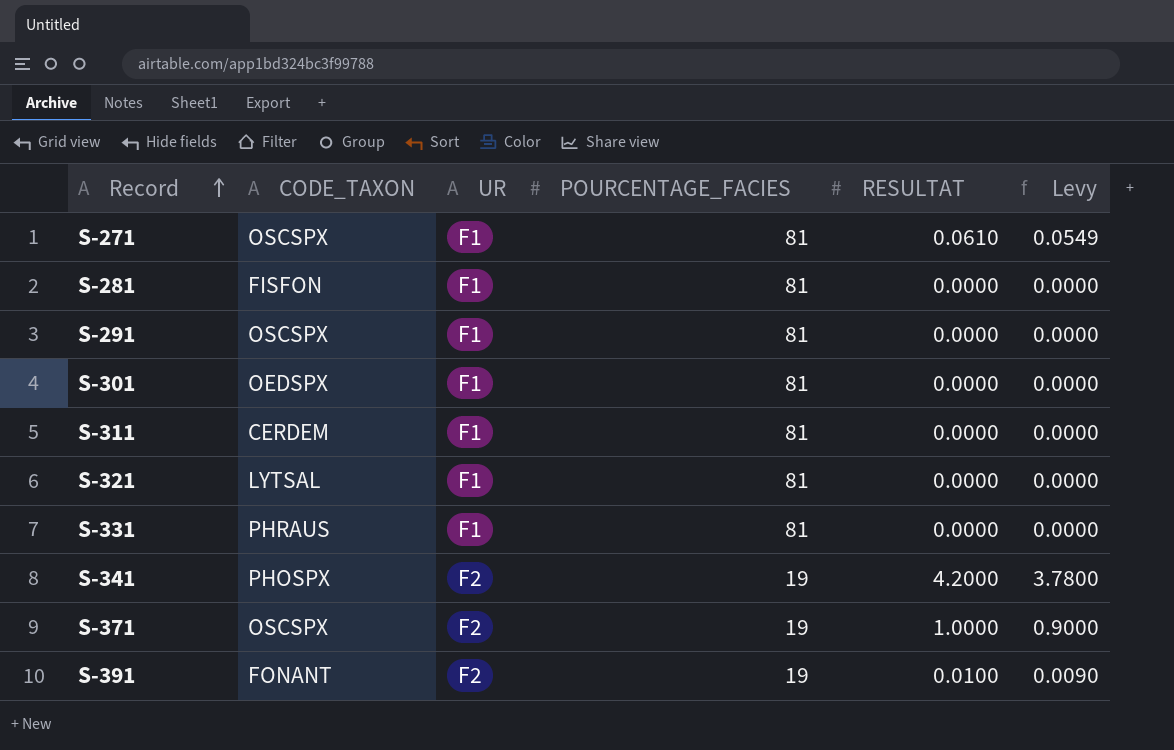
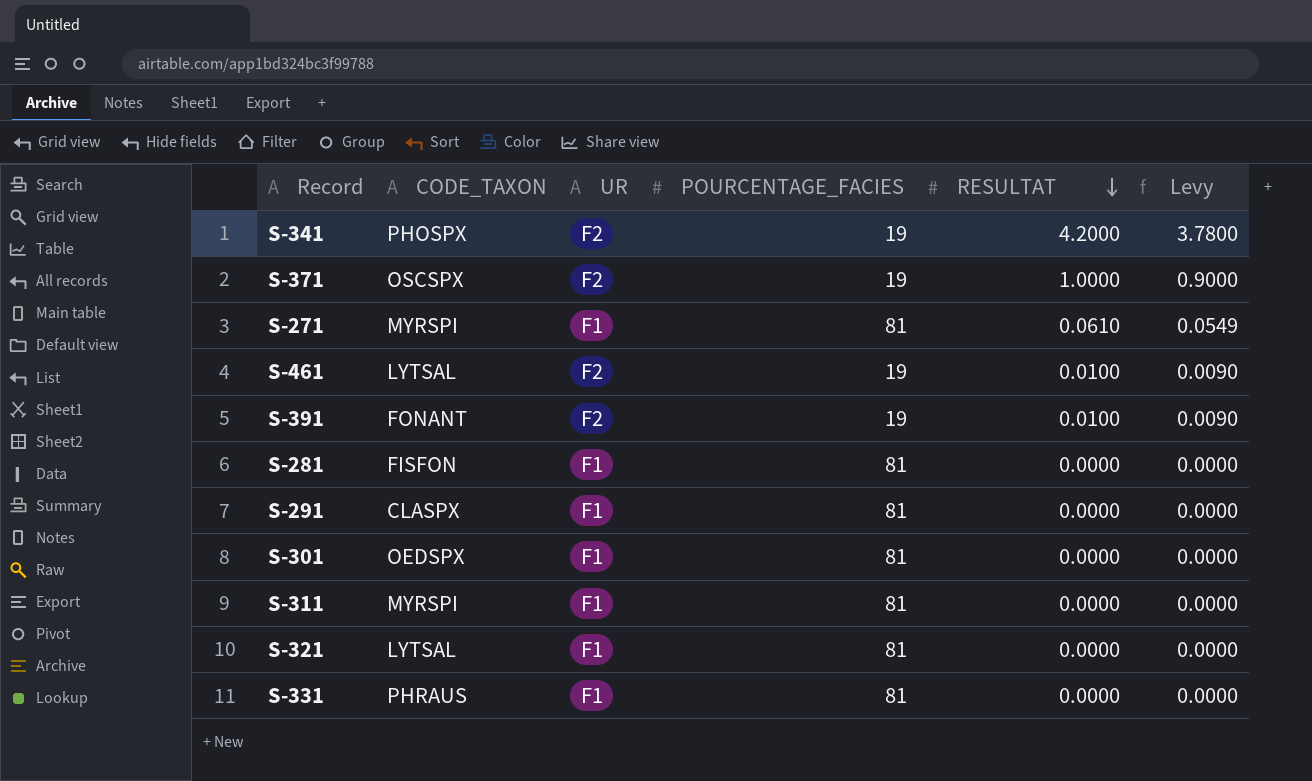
row order: Record ascending -> RESULTAT descending
S-271 | CODE_TAXON: OSCSPX -> MYRSPI
row S-461: none -> LYTSAL | F2 | 19 | 0.0100 | 0.0090
S-291 | CODE_TAXON: OSCSPX -> CLASPX
S-311 | CODE_TAXON: CERDEM -> MYRSPI

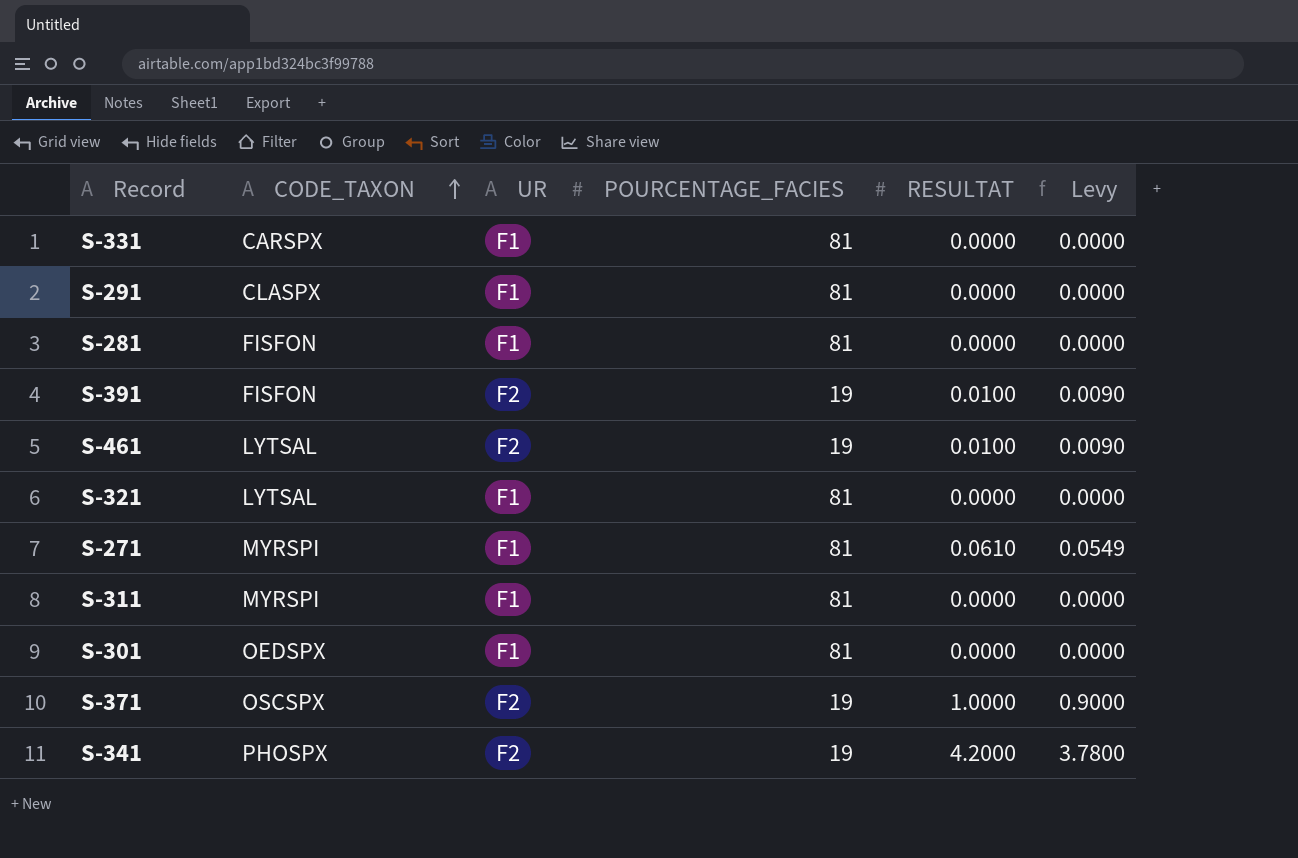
row order: RESULTAT descending -> CODE_TAXON ascending
S-331 | CODE_TAXON: PHRAUS -> CARSPX
S-391 | CODE_TAXON: FONANT -> FISFON

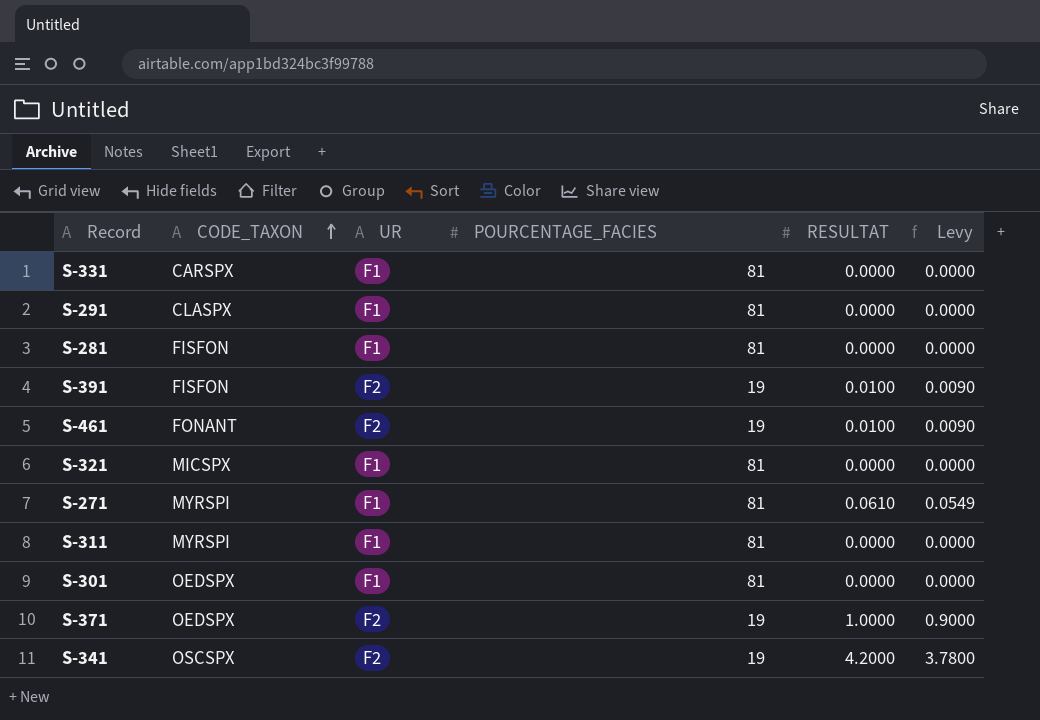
S-461 | CODE_TAXON: LYTSAL -> FONANT
S-321 | CODE_TAXON: LYTSAL -> MICSPX
S-371 | CODE_TAXON: OSCSPX -> OEDSPX
S-341 | CODE_TAXON: PHOSPX -> OSCSPX

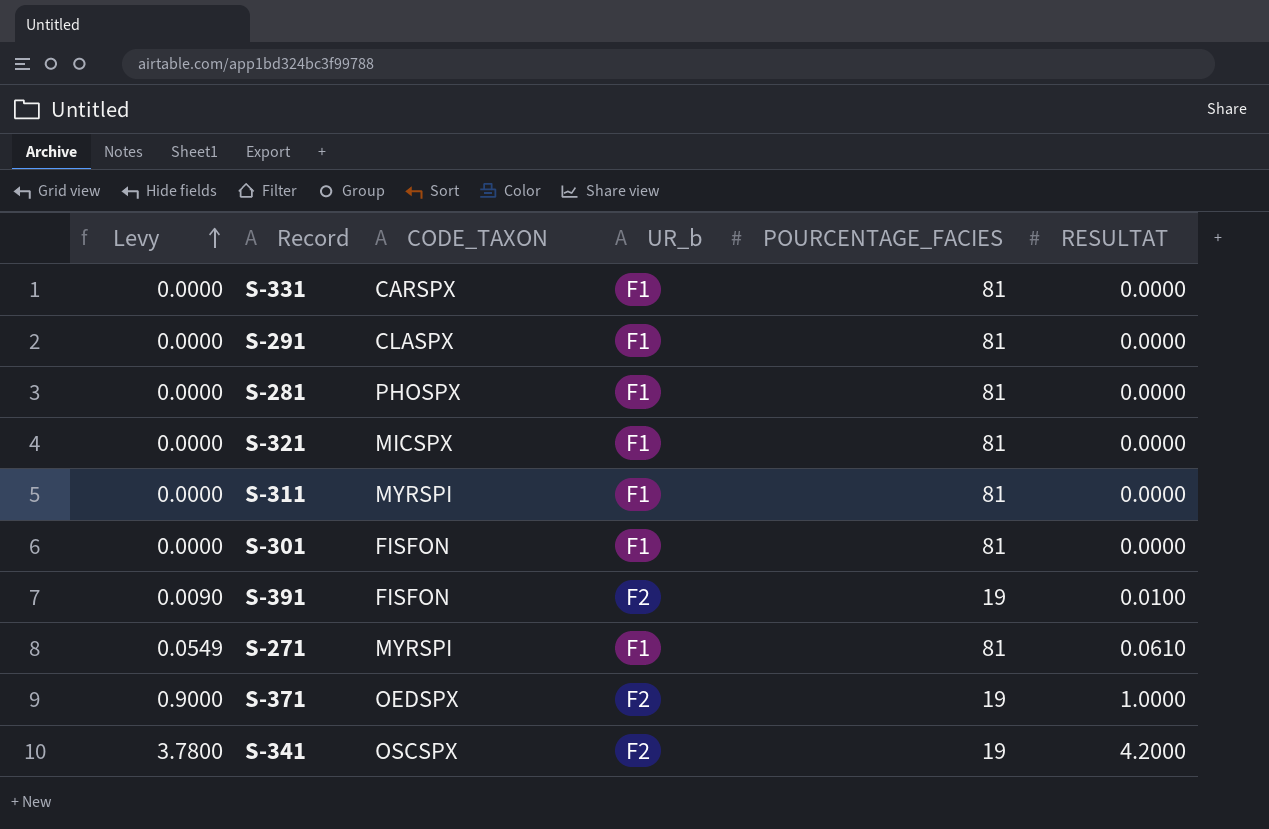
row order: CODE_TAXON ascending -> Levy ascending
column Levy | position: 6 -> 1
column name: UR -> UR_b
row S-461: FONANT | F2 | 19 | 0.0100 | 0.0090 -> none
S-281 | CODE_TAXON: FISFON -> PHOSPX
S-301 | CODE_TAXON: OEDSPX -> FISFON

